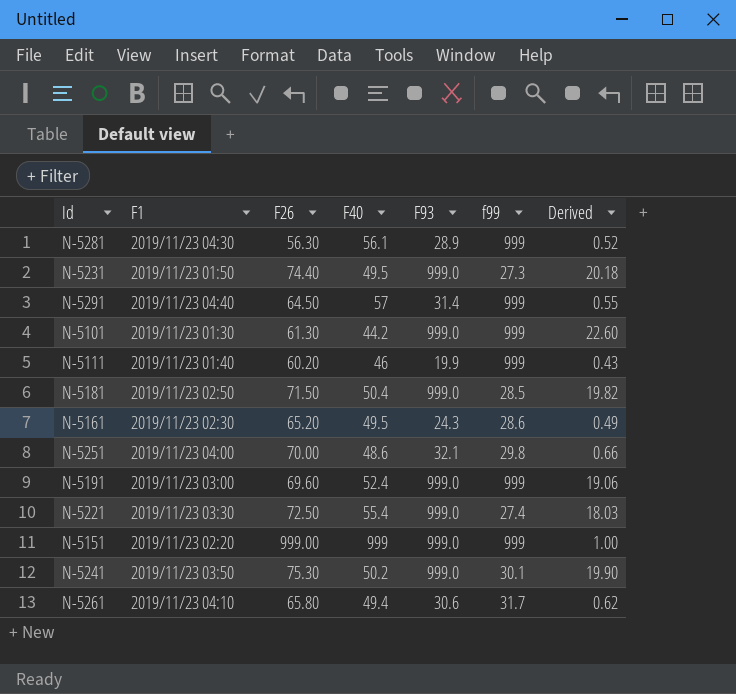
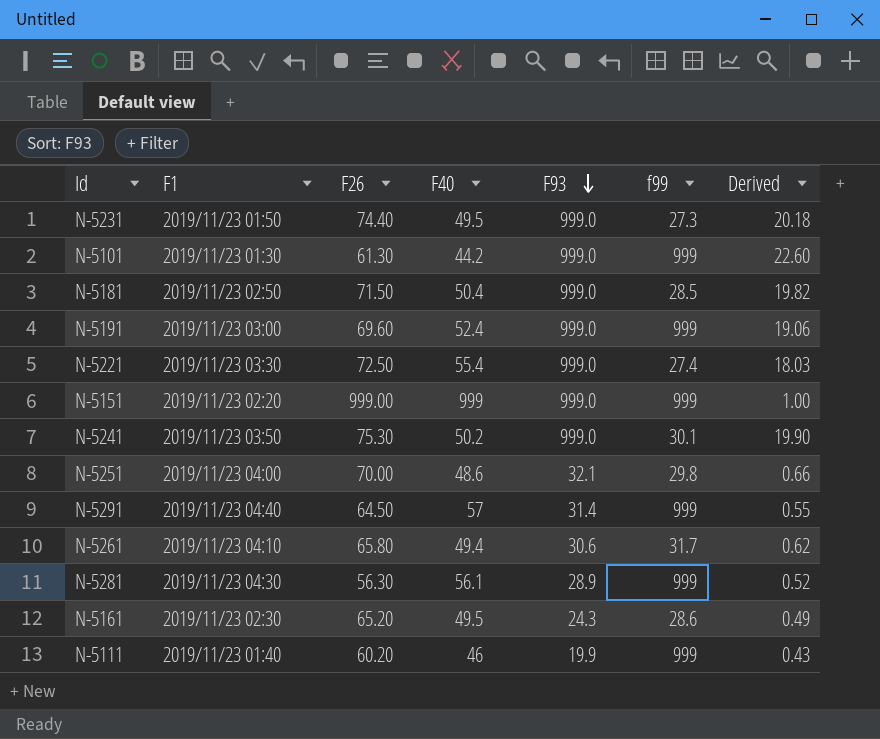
row order: none -> F93 descending

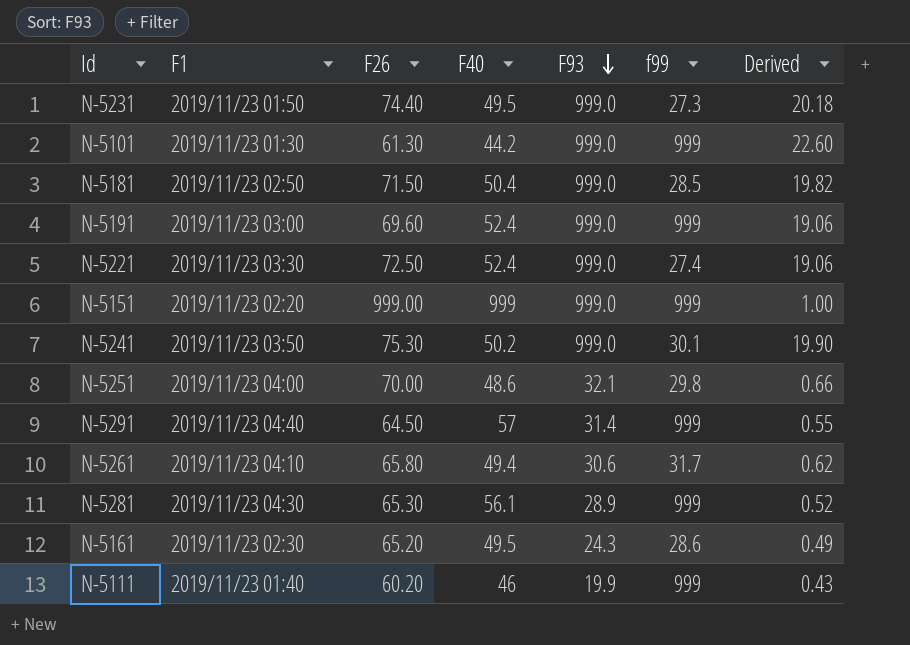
N-5221 | F40: 55.4 -> 52.4
N-5221 | Derived: 18.03 -> 19.06
N-5281 | F26: 56.30 -> 65.30

